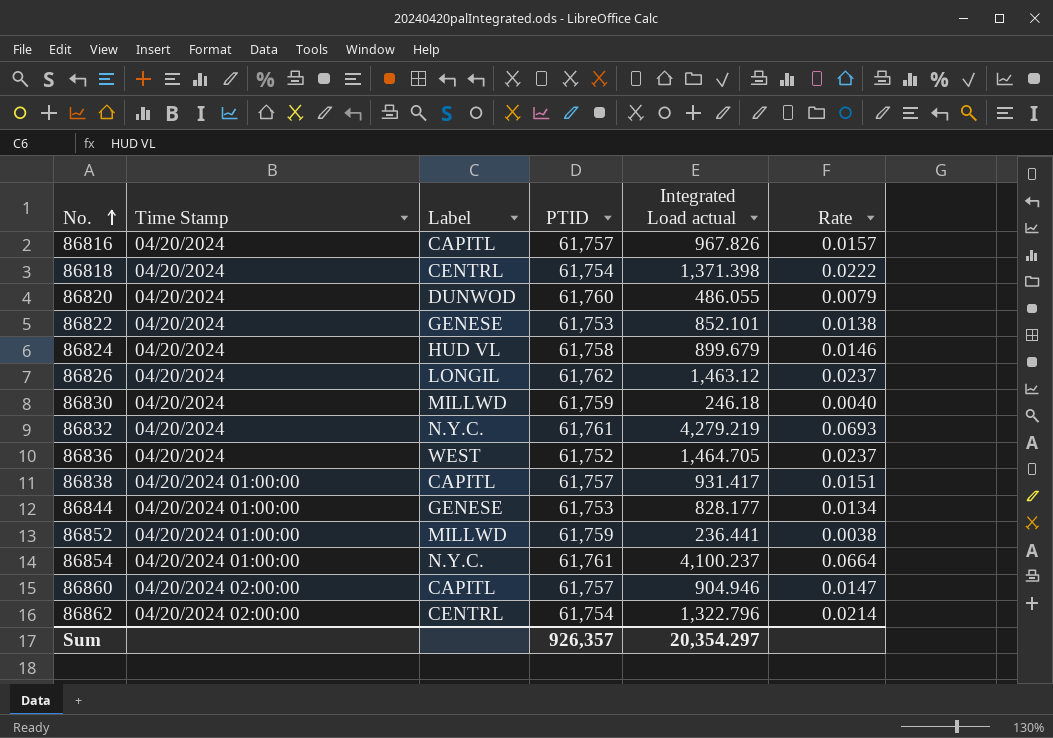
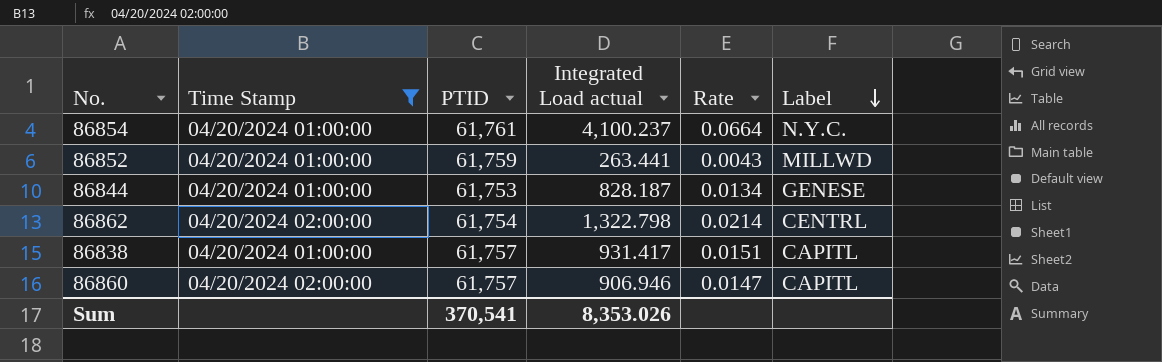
filter: none -> Time Stamp != 04/20/2024
row order: No. ascending -> Label descending
column Label | position: 3 -> 6
86852 | Integrated Load actual: 236.441 -> 263.441
86852 | Rate: 0.0038 -> 0.0043
86844 | Integrated Load actual: 828.177 -> 828.187
86862 | Integrated Load actual: 1,322.796 -> 1,322.798
86860 | Integrated Load actual: 904.946 -> 906.946
Sum | PTID: 926,357 -> 370,541
Sum | Integrated Load actual: 20,354.297 -> 8,353.026

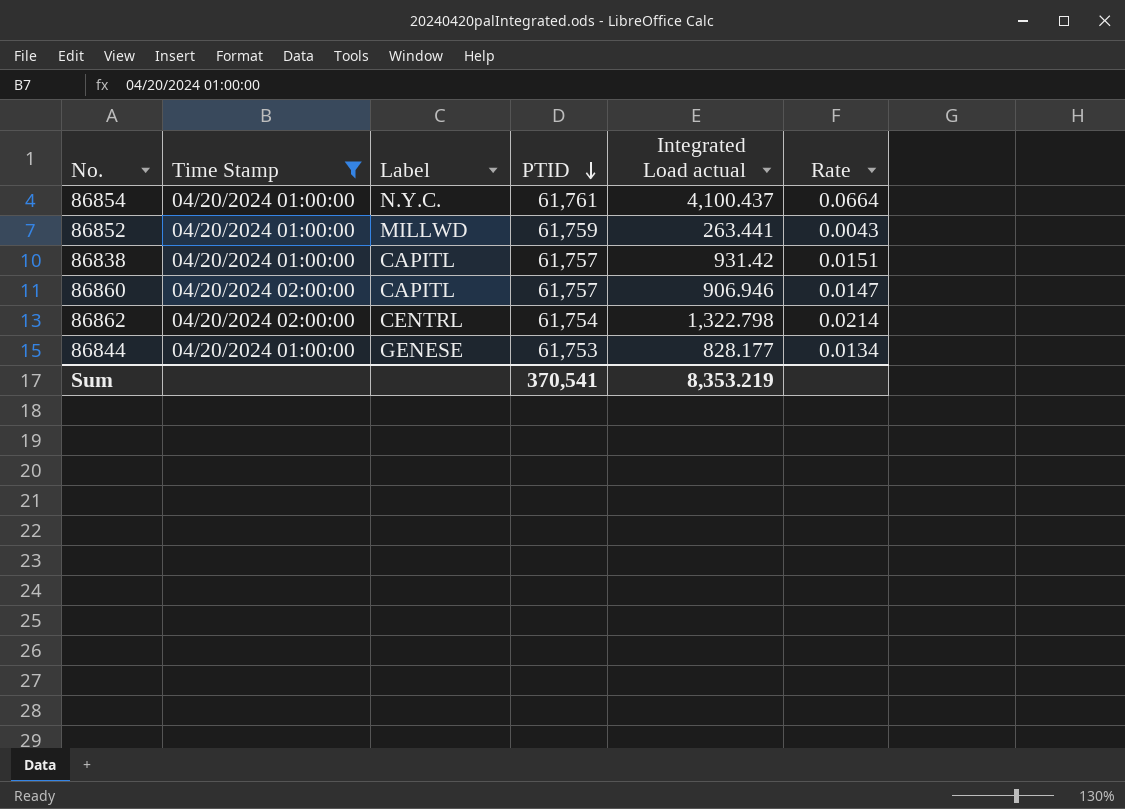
row order: Label descending -> PTID descending
column Label | position: 6 -> 3
86854 | Integrated Load actual: 4,100.237 -> 4,100.437
86838 | Integrated Load actual: 931.417 -> 931.42
86844 | Integrated Load actual: 828.187 -> 828.177
Sum | Integrated Load actual: 8,353.026 -> 8,353.219

